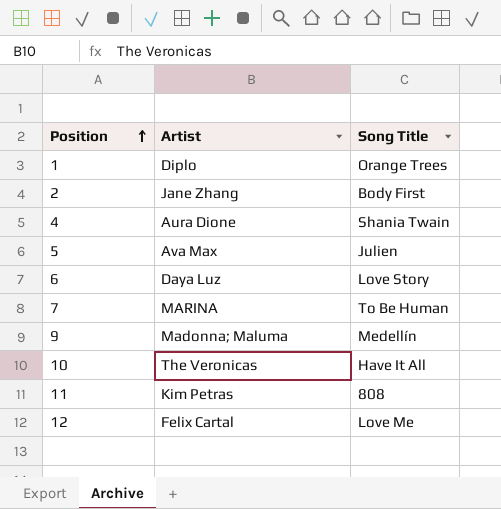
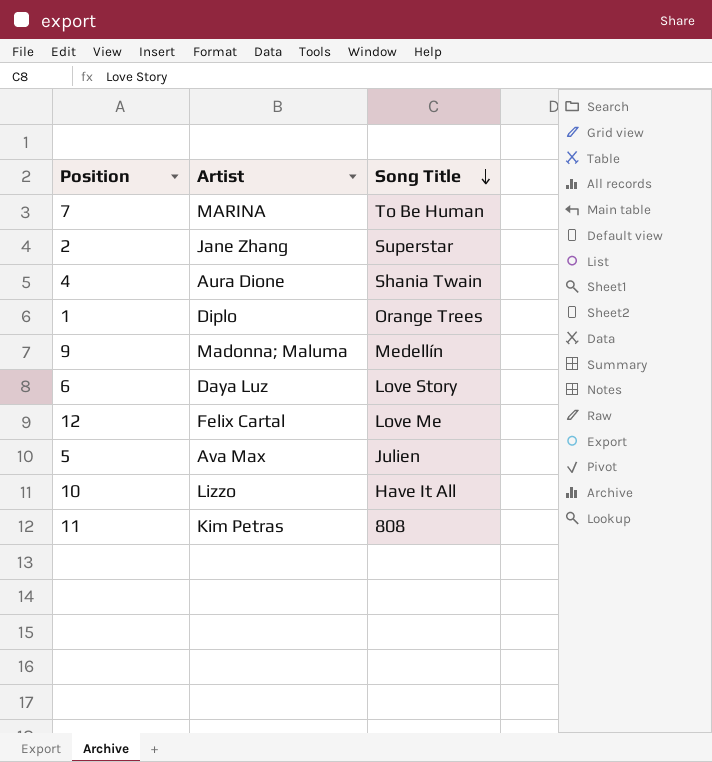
row order: Position ascending -> Song Title descending
2 | Song Title: Body First -> Superstar
10 | Artist: The Veronicas -> Lizzo

